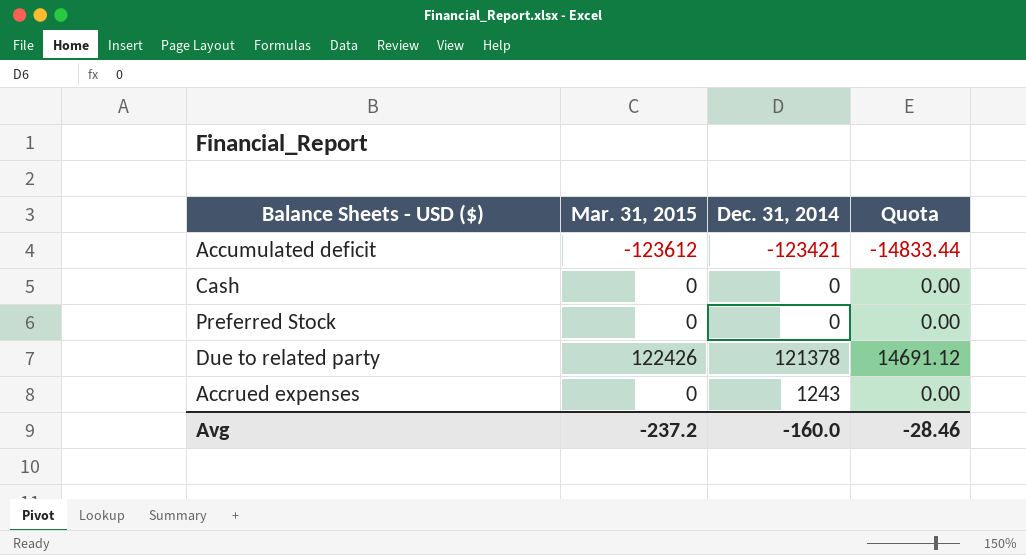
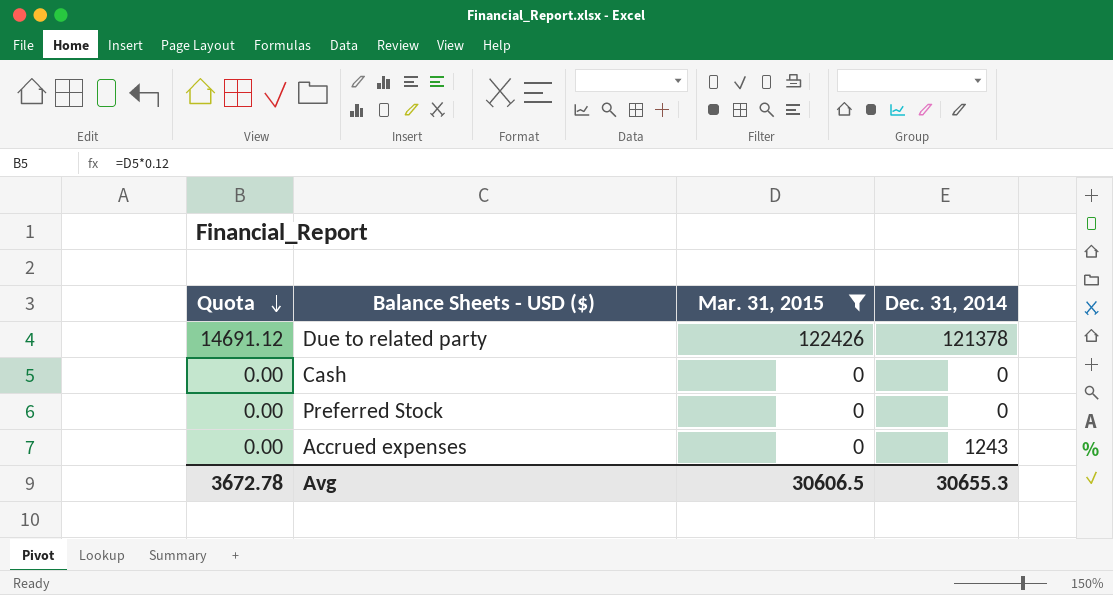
filter: none -> Mar. 31, 2015 != -123612
row order: none -> Quota descending
column Quota | position: 4 -> 1
Avg | Quota: -28.46 -> 3672.78
Avg | Mar. 31, 2015: -237.2 -> 30606.5
Avg | Dec. 31, 2014: -160.0 -> 30655.3

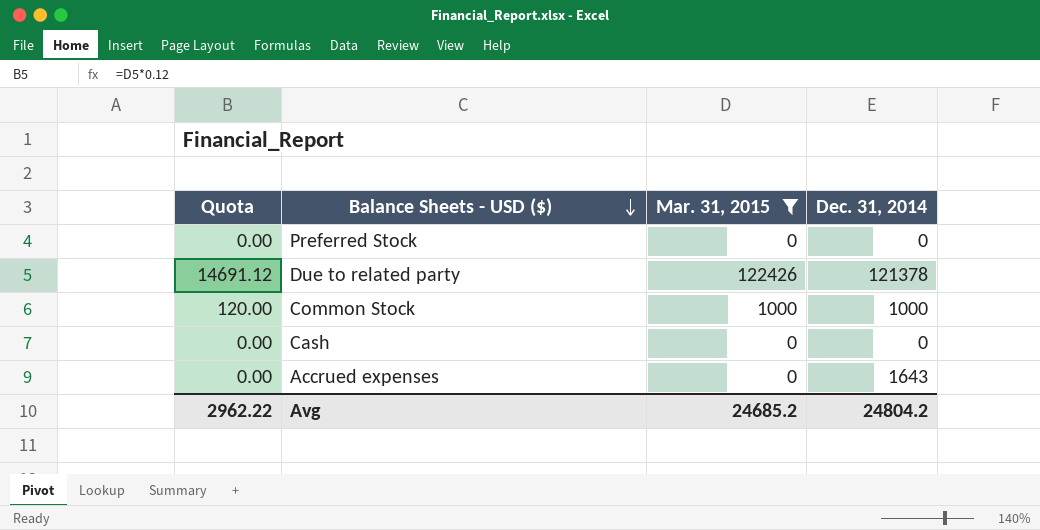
row order: Quota descending -> Balance Sheets - USD ($) descending
row Common Stock: none -> 120.00 | 1000 | 1000
Accrued expenses | Dec. 31, 2014: 1243 -> 1643
Avg | Quota: 3672.78 -> 2962.22
Avg | Mar. 31, 2015: 30606.5 -> 24685.2
Avg | Dec. 31, 2014: 30655.3 -> 24804.2

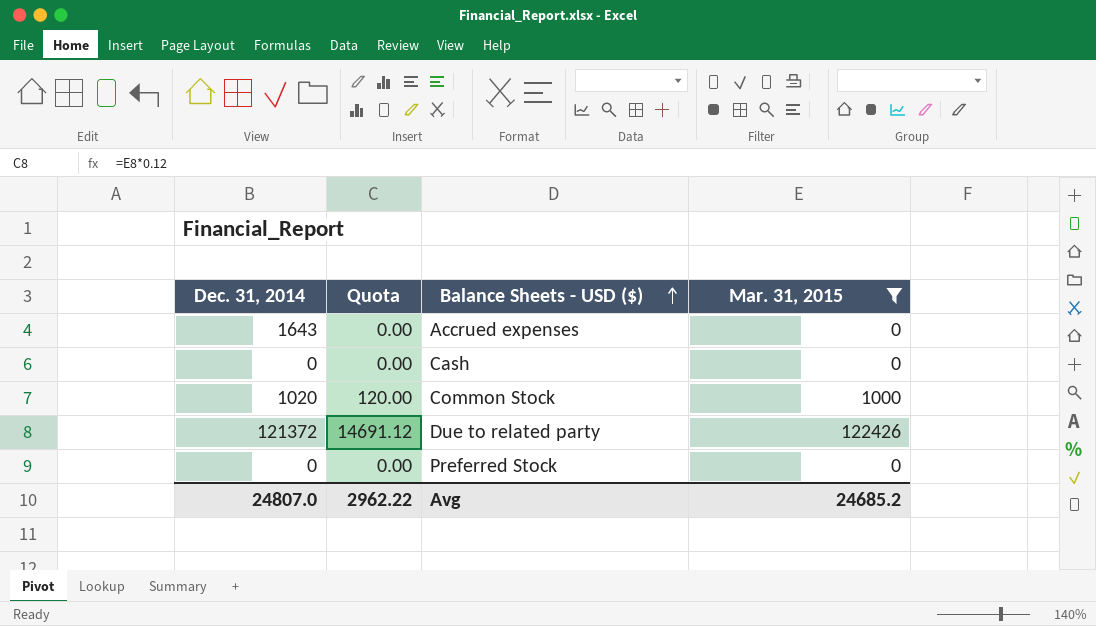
row order: Balance Sheets - USD ($) descending -> Balance Sheets - USD ($) ascending
column Dec. 31, 2014 | position: 4 -> 1
Common Stock | Dec. 31, 2014: 1000 -> 1020
Due to related party | Dec. 31, 2014: 121378 -> 121372
Avg | Dec. 31, 2014: 24804.2 -> 24807.0

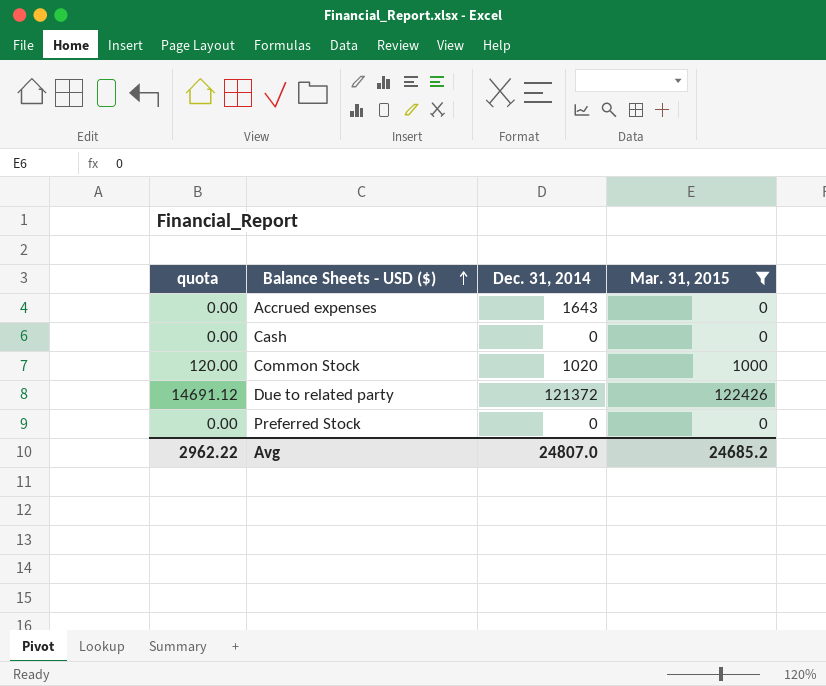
column name: Quota -> quota
column Dec. 31, 2014 | position: 1 -> 3

